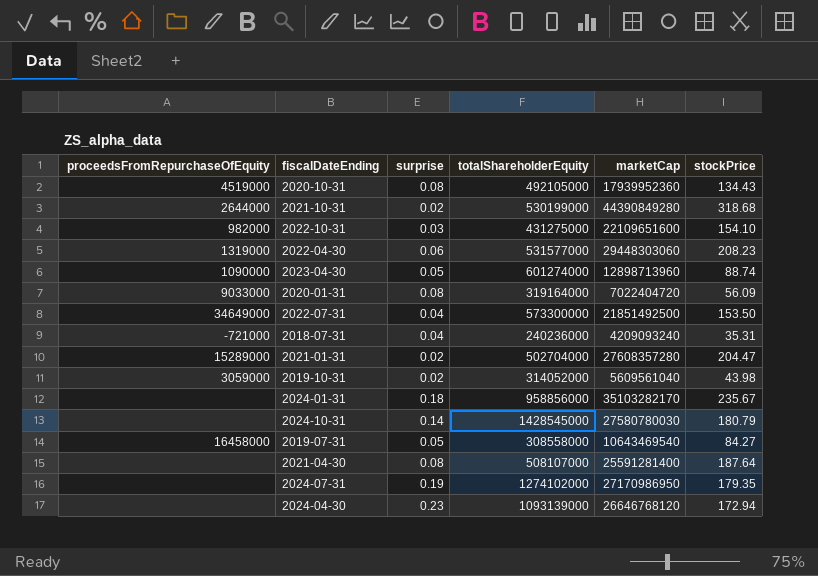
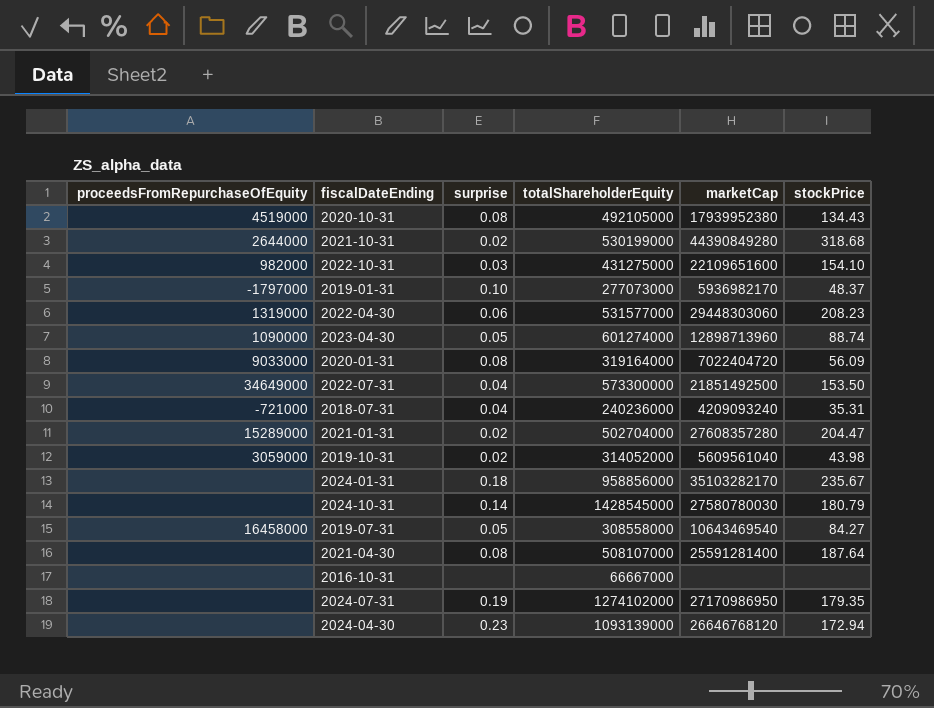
2020-10-31 | marketCap: 17939952360 -> 17939952380
row 2019-01-31: none -> -1797000 | 0.10 | 277073000 | 5936982170 | 48.37
row 2016-10-31: none -> none | none | 66667000 | none | none

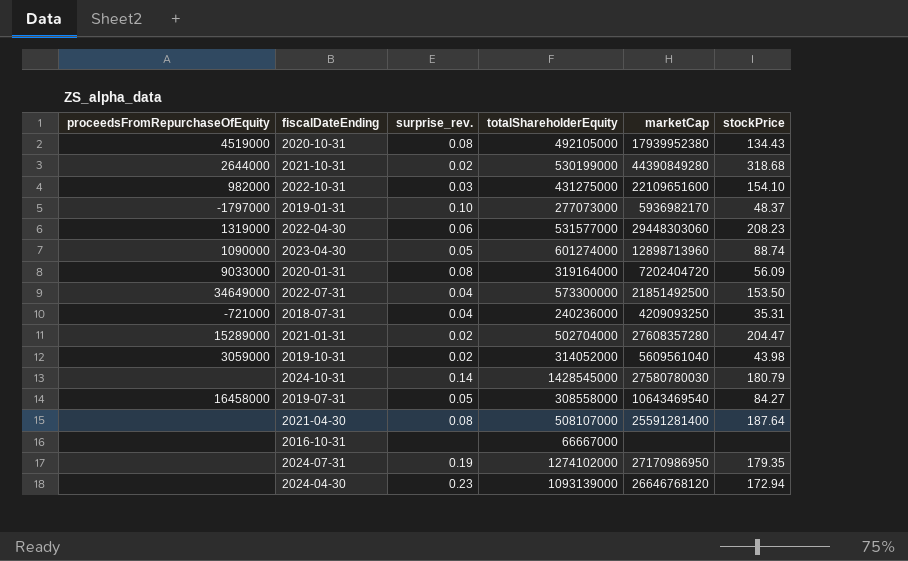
column name: surprise -> surprise_rev.
row 2024-01-31: none | 0.18 | 958856000 | 35103282170 | 235.67 -> none
2020-01-31 | marketCap: 7022404720 -> 7202404720
2018-07-31 | marketCap: 4209093240 -> 4209093250

